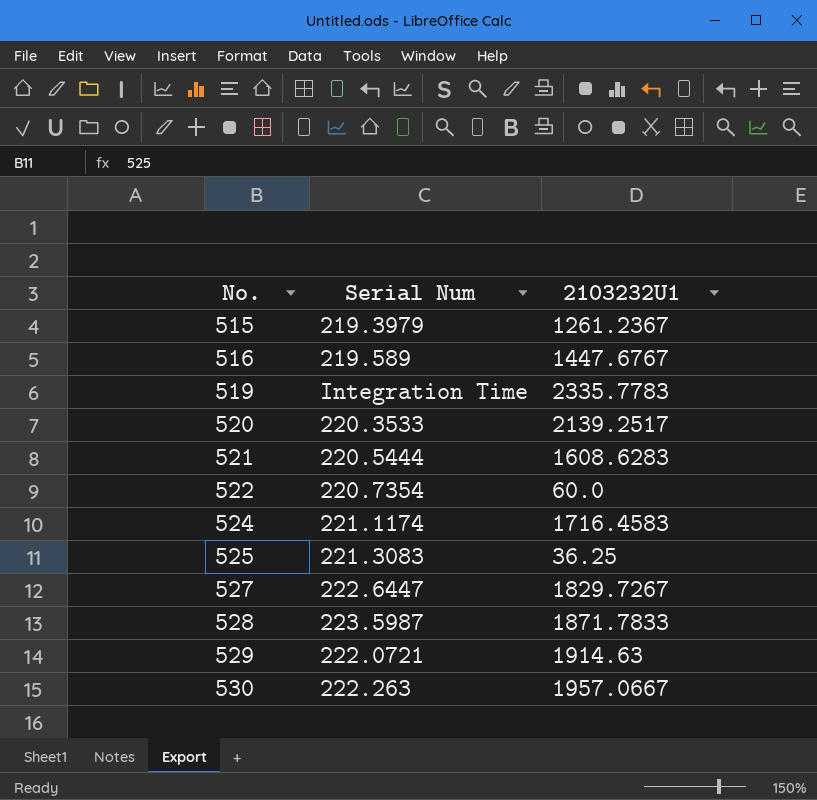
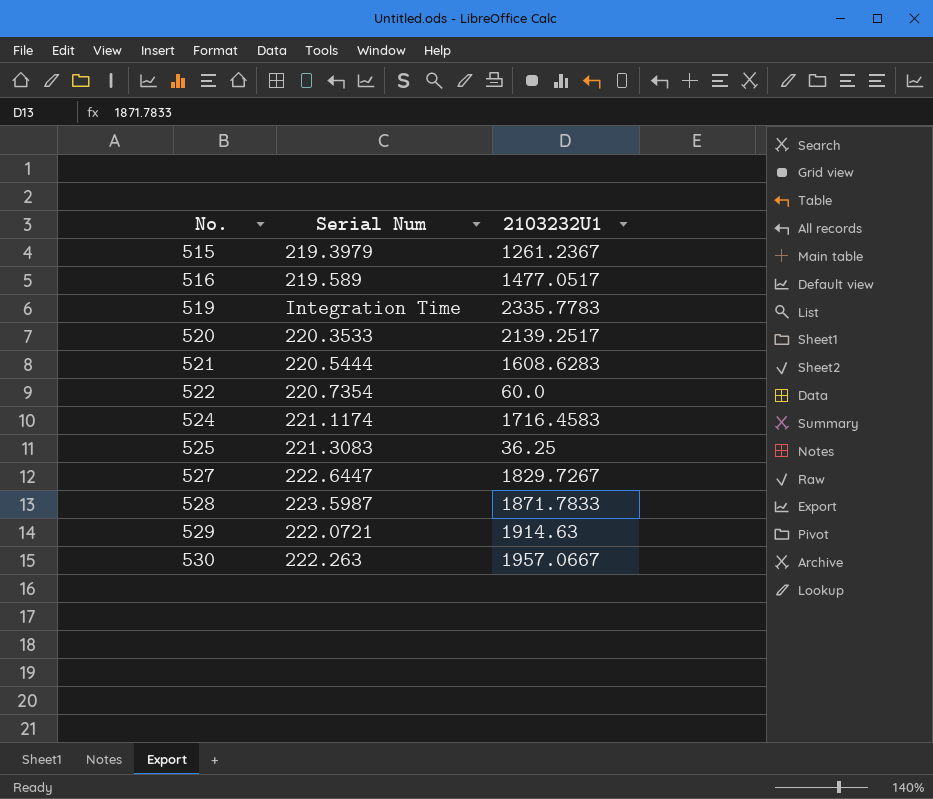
516 | 2103232U1: 1447.6767 -> 1477.0517

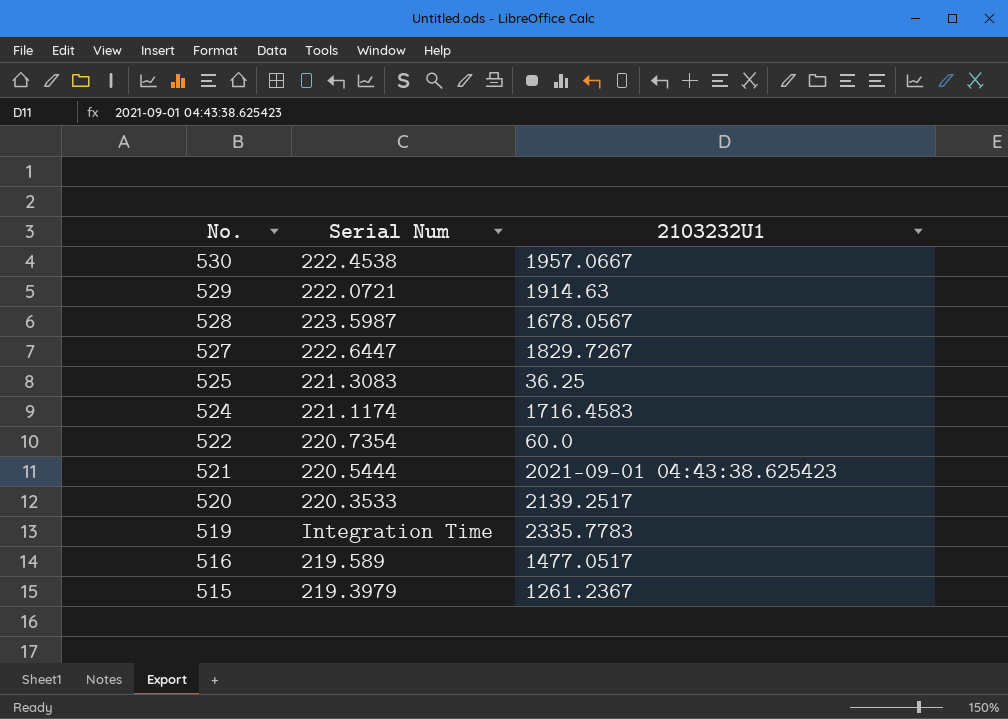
row order: No. ascending -> No. descending
530 | Serial Num: 222.263 -> 222.4538
528 | 2103232U1: 1871.7833 -> 1678.0567
521 | 2103232U1: 1608.6283 -> 2021-09-01 04:43:38.625423

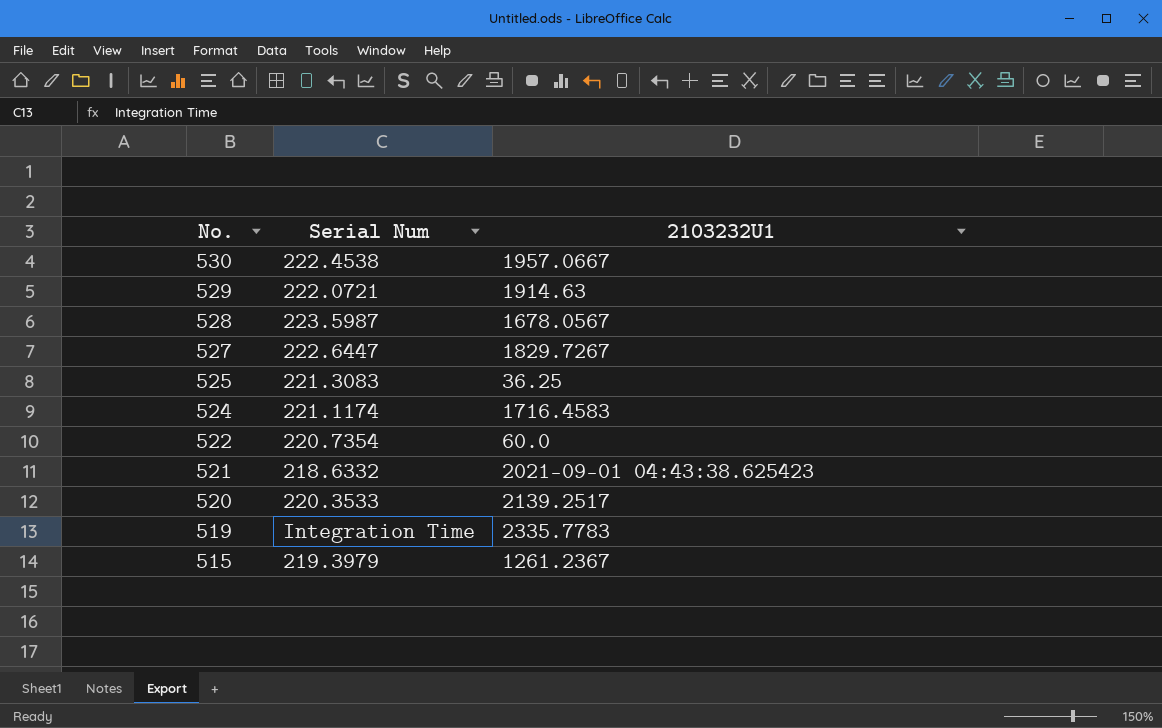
row 516: 219.589 | 1477.0517 -> none
521 | Serial Num: 220.5444 -> 218.6332

